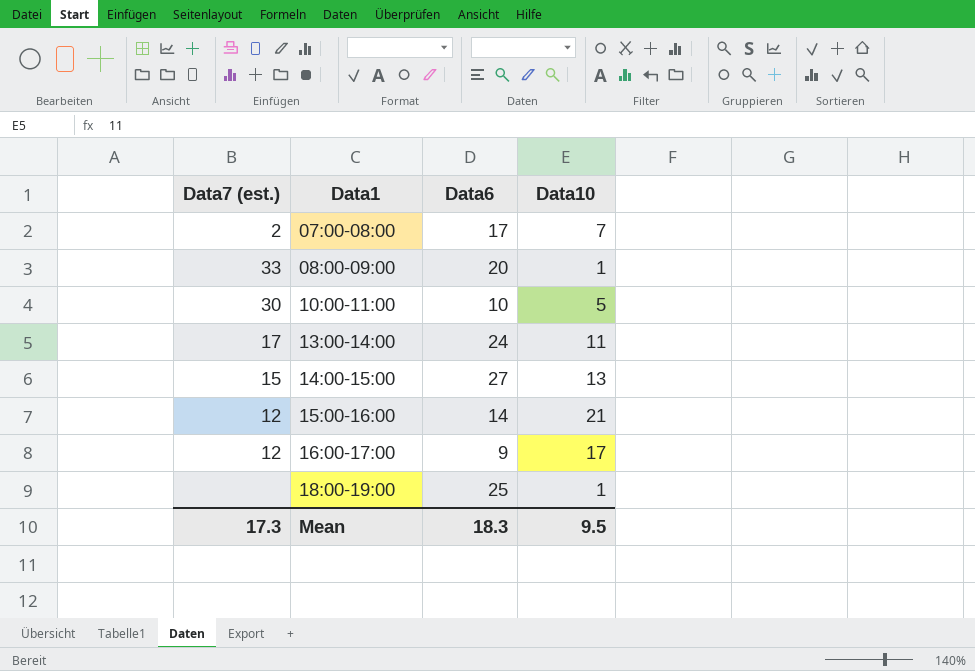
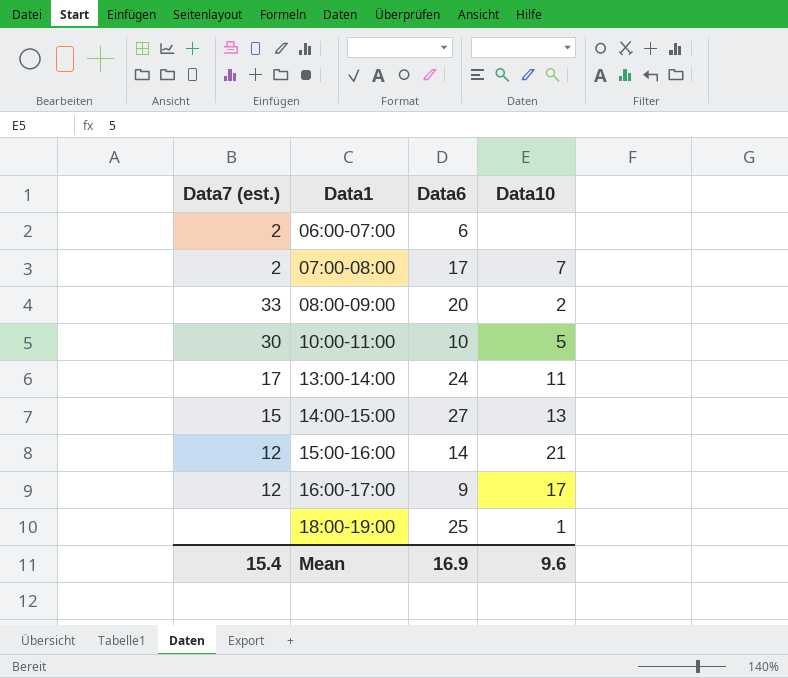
row 06:00-07:00: none -> 2 | 6 | none
08:00-09:00 | Data10: 1 -> 2
Mean | Data7 (est.): 17.3 -> 15.4
Mean | Data6: 18.3 -> 16.9
Mean | Data10: 9.5 -> 9.6

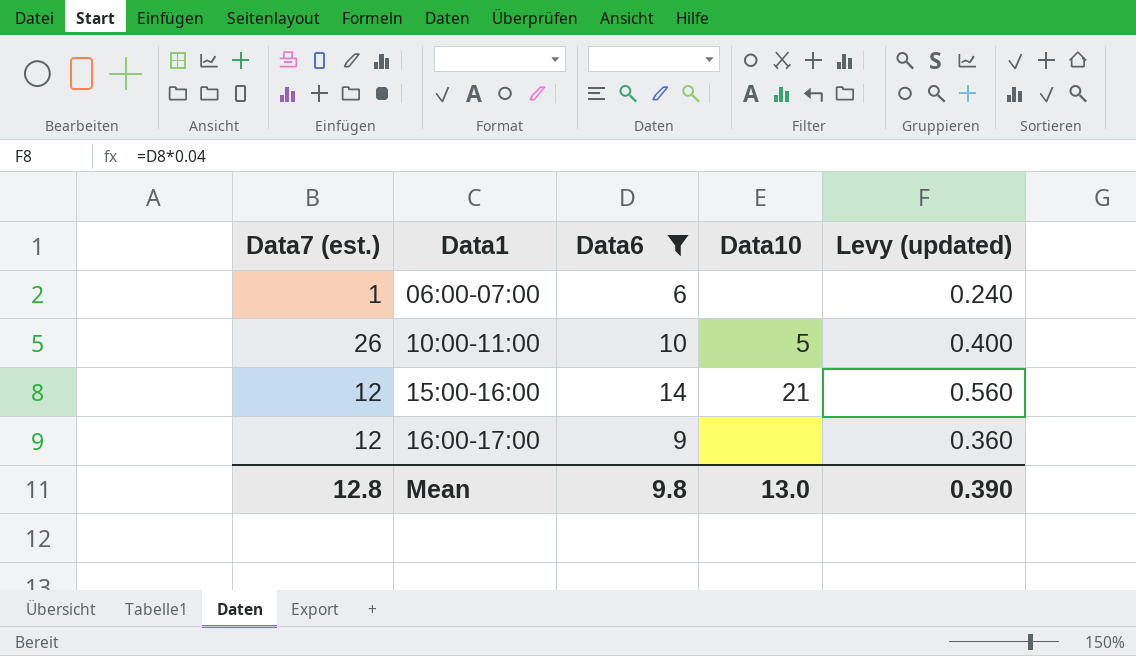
filter: none -> Data6 <= 14
column Levy (updated) | formula: none -> [Data6] * 0.04
06:00-07:00 | Data7 (est.): 2 -> 1
10:00-11:00 | Data7 (est.): 30 -> 26
16:00-17:00 | Data10: 17 -> none
Mean | Data7 (est.): 15.4 -> 12.8
Mean | Data6: 16.9 -> 9.8
Mean | Data10: 9.6 -> 13.0

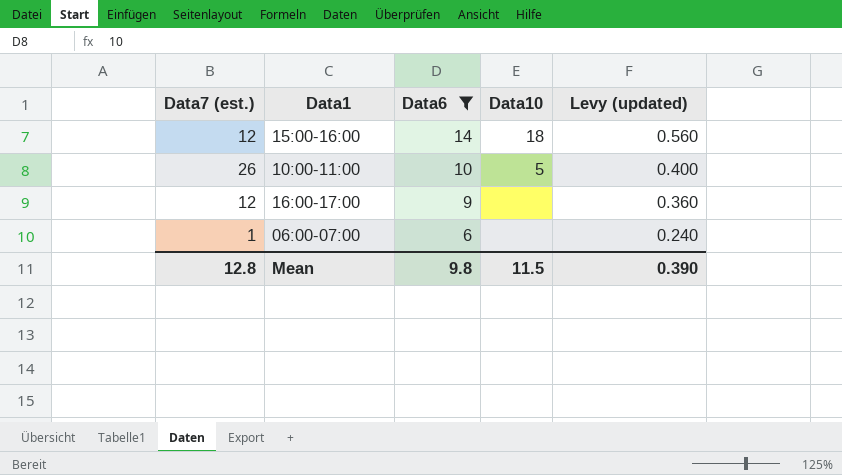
row order: Data1 ascending -> Data6 descending
15:00-16:00 | Data10: 21 -> 18
Mean | Data10: 13.0 -> 11.5

